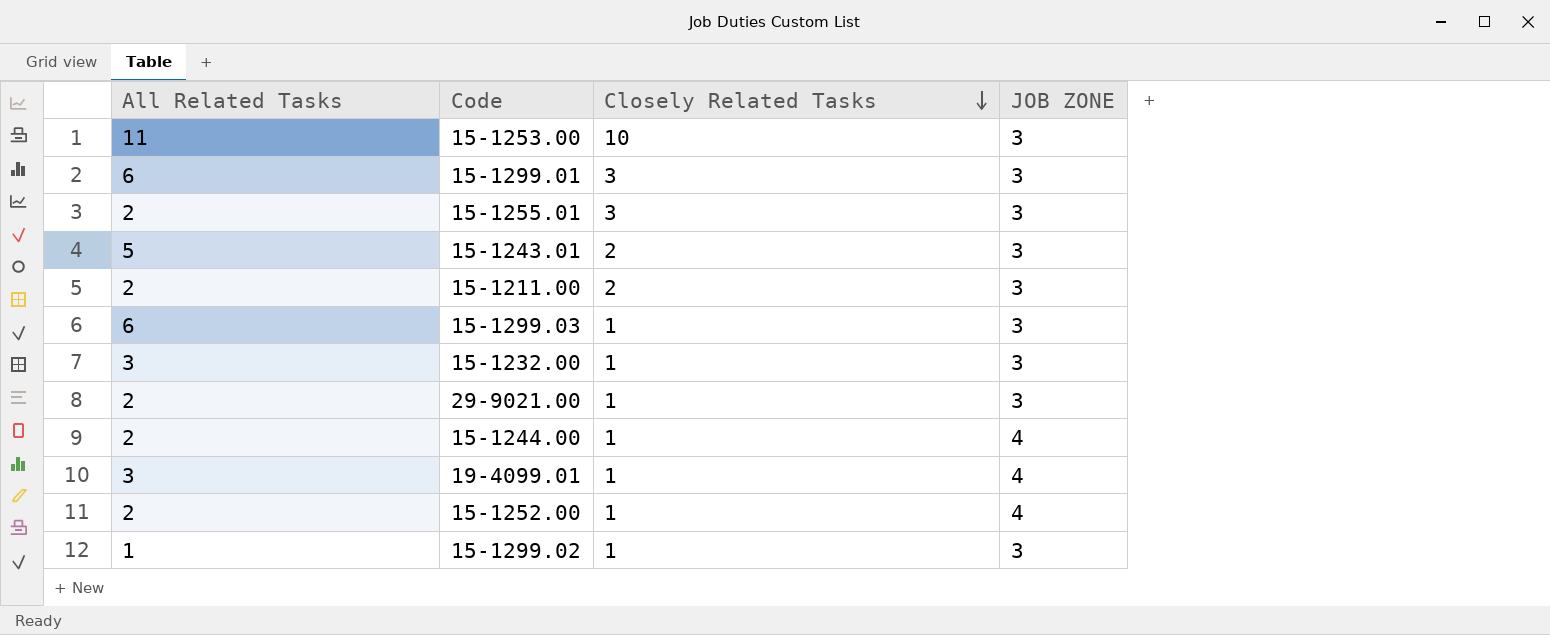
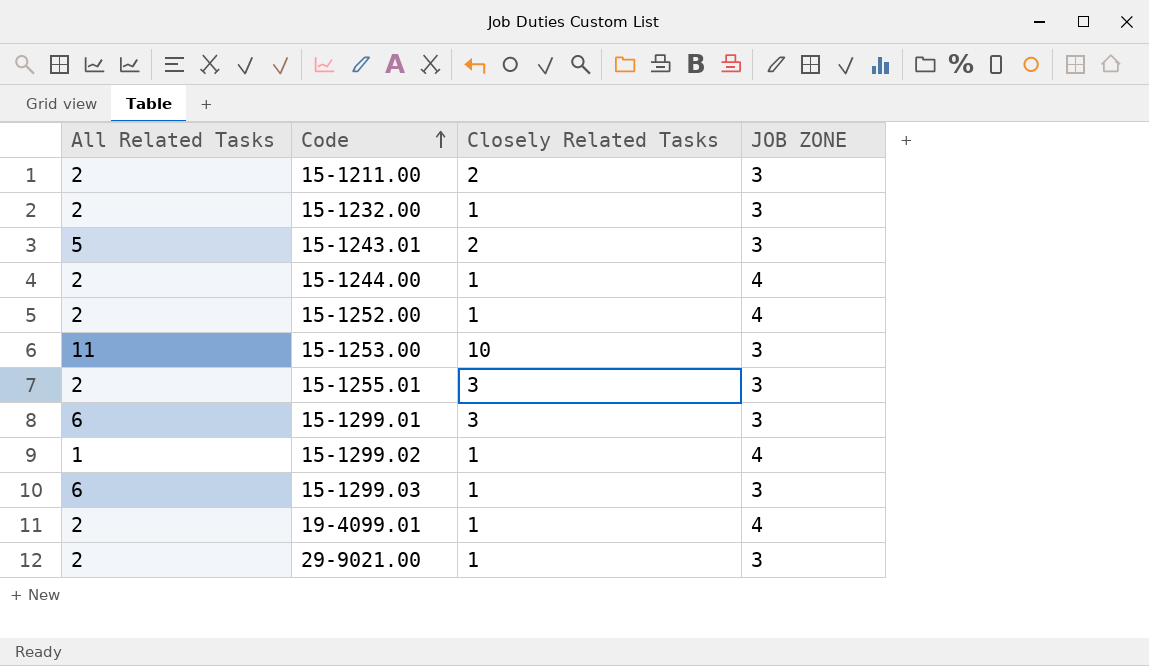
row order: Closely Related Tasks descending -> Code ascending
15-1232.00 | All Related Tasks: 3 -> 2
15-1299.02 | JOB ZONE: 3 -> 4
19-4099.01 | All Related Tasks: 3 -> 2

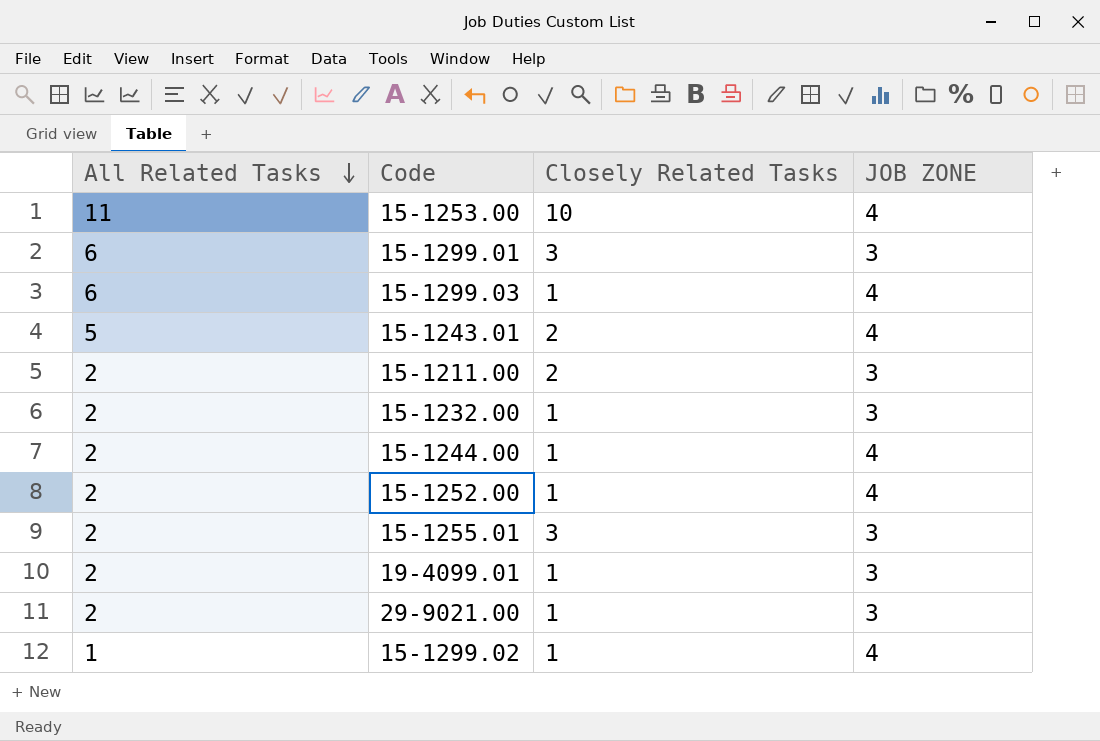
row order: Code ascending -> All Related Tasks descending
15-1253.00 | JOB ZONE: 3 -> 4
15-1299.03 | JOB ZONE: 3 -> 4
15-1243.01 | JOB ZONE: 3 -> 4
19-4099.01 | JOB ZONE: 4 -> 3

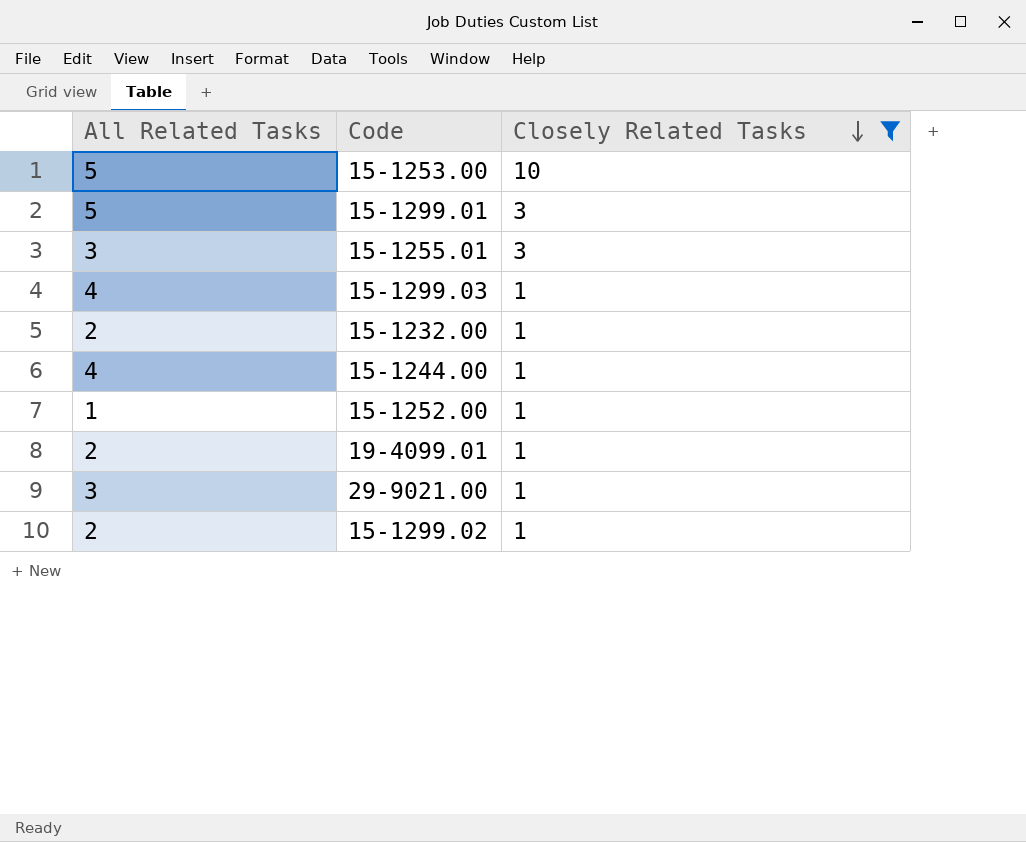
filter: none -> Closely Related Tasks != 2
row order: All Related Tasks descending -> Closely Related Tasks descending
column JOB ZONE | position: 4 -> none
15-1253.00 | All Related Tasks: 11 -> 5
15-1299.01 | All Related Tasks: 6 -> 5
15-1255.01 | All Related Tasks: 2 -> 3
15-1299.03 | All Related Tasks: 6 -> 4
15-1244.00 | All Related Tasks: 2 -> 4
15-1252.00 | All Related Tasks: 2 -> 1
29-9021.00 | All Related Tasks: 2 -> 3
15-1299.02 | All Related Tasks: 1 -> 2

